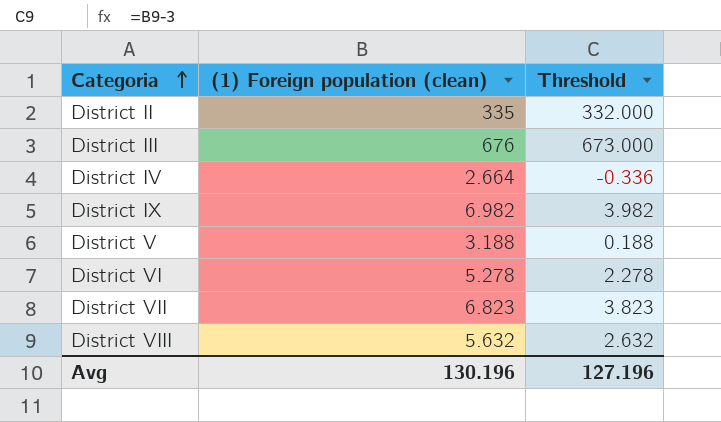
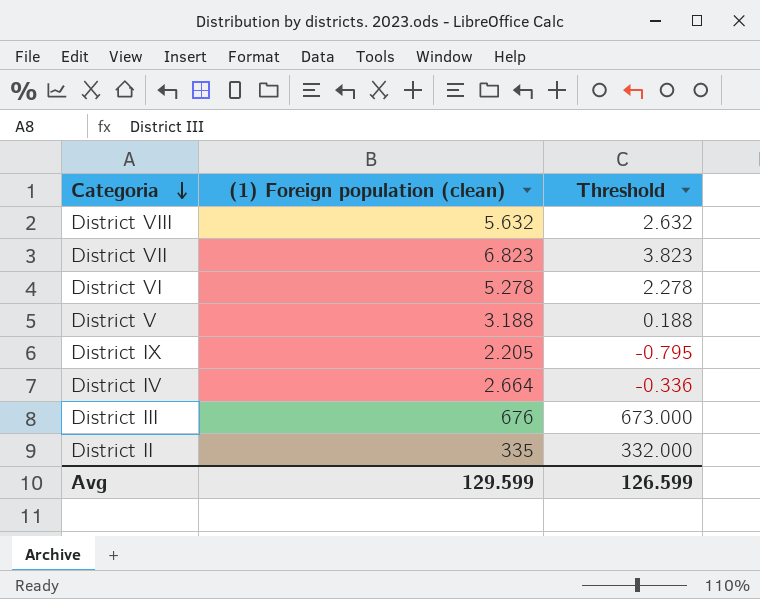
row order: Categoria ascending -> Categoria descending
District IX | (1) Foreign population (clean): 6.982 -> 2.205
District IX | Threshold: 3.982 -> -0.795
Avg | (1) Foreign population (clean): 130.196 -> 129.599
Avg | Threshold: 127.196 -> 126.599

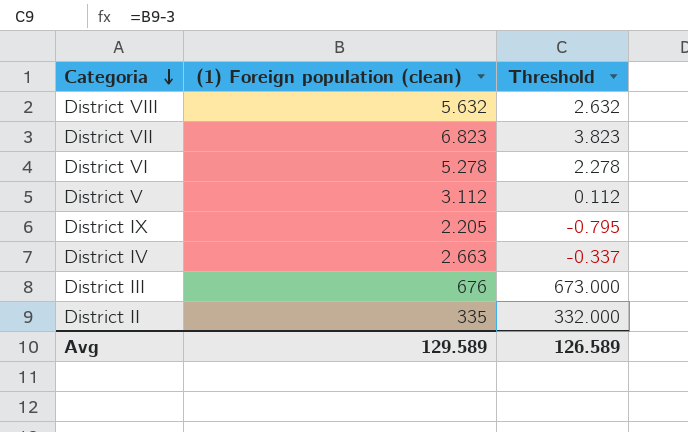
District V | (1) Foreign population (clean): 3.188 -> 3.112
District V | Threshold: 0.188 -> 0.112
District IV | (1) Foreign population (clean): 2.664 -> 2.663
District IV | Threshold: -0.336 -> -0.337
Avg | (1) Foreign population (clean): 129.599 -> 129.589
Avg | Threshold: 126.599 -> 126.589

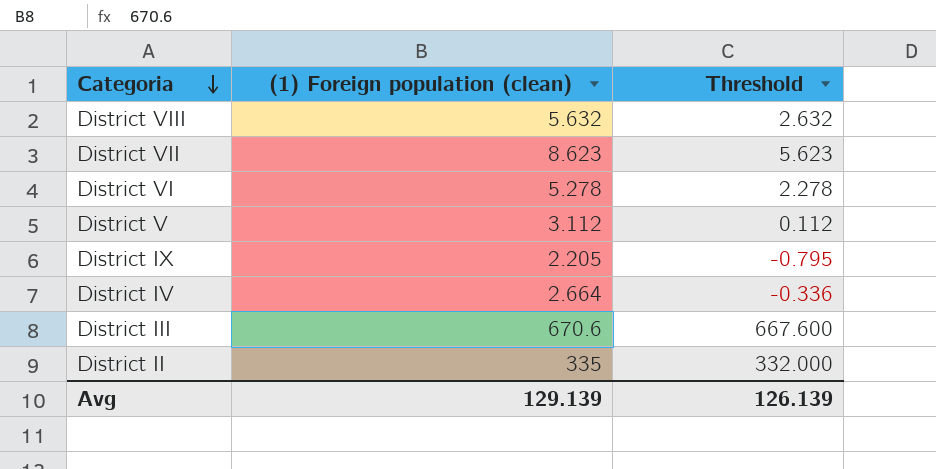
District VII | (1) Foreign population (clean): 6.823 -> 8.623
District VII | Threshold: 3.823 -> 5.623
District IV | (1) Foreign population (clean): 2.663 -> 2.664
District IV | Threshold: -0.337 -> -0.336
District III | (1) Foreign population (clean): 676 -> 670.6
District III | Threshold: 673.000 -> 667.600
Avg | (1) Foreign population (clean): 129.589 -> 129.139
Avg | Threshold: 126.589 -> 126.139

